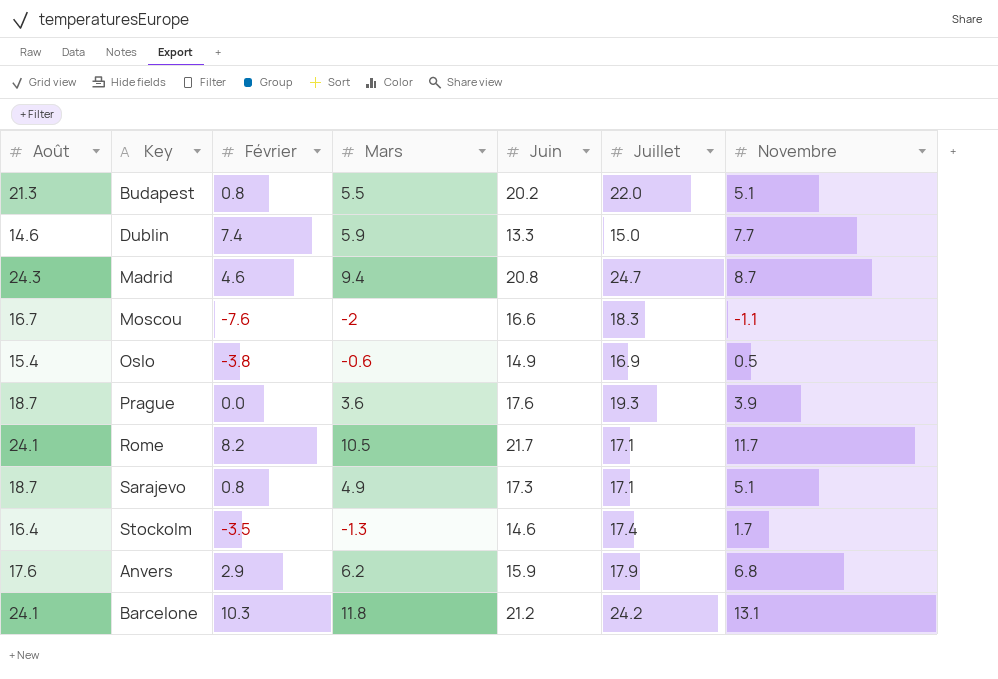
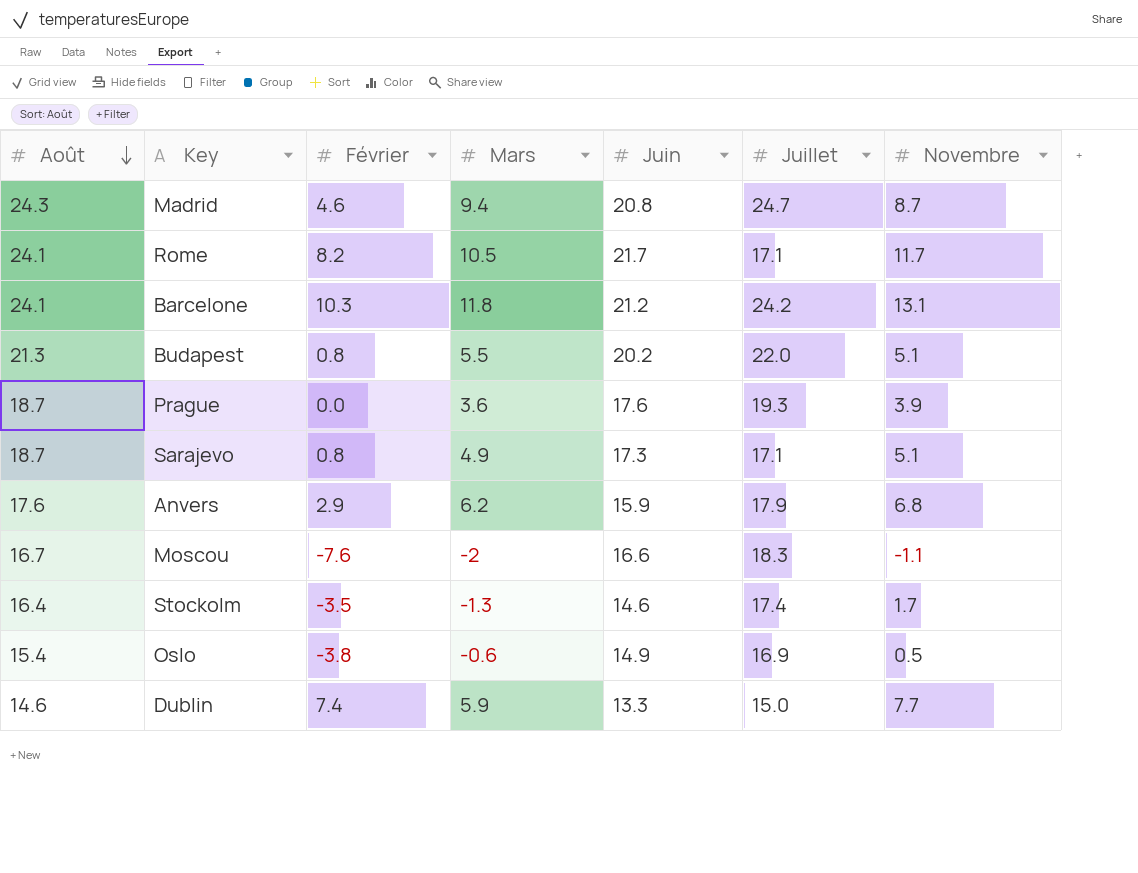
row order: none -> Août descending

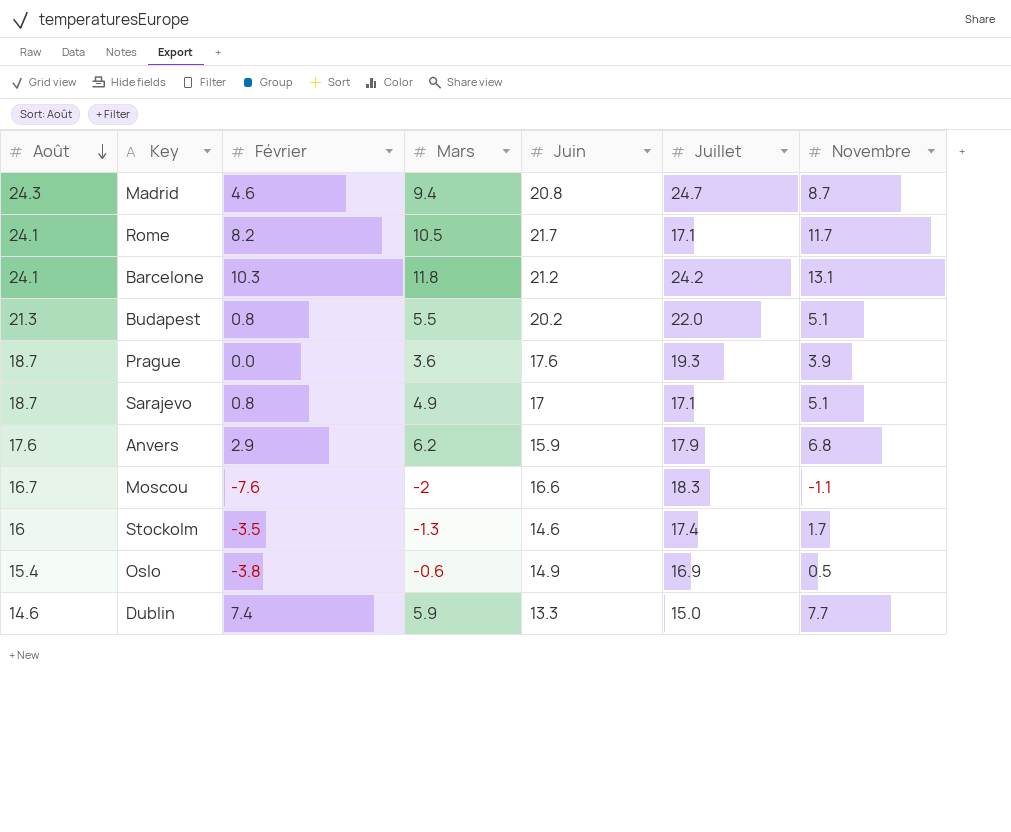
Sarajevo | Juin: 17.3 -> 17
Stockolm | Août: 16.4 -> 16

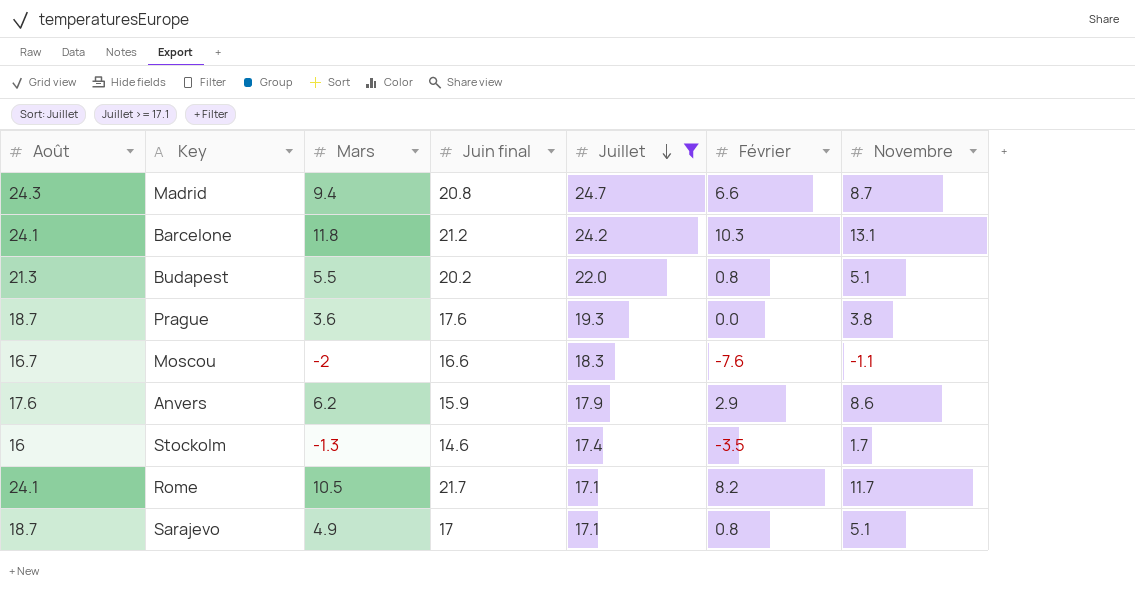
filter: none -> Juillet >= 17.1
row order: Août descending -> Juillet descending
column name: Juin -> Juin final
column Février | position: 3 -> 6
Madrid | Février: 4.6 -> 6.6
Prague | Novembre: 3.9 -> 3.8
Anvers | Novembre: 6.8 -> 8.6

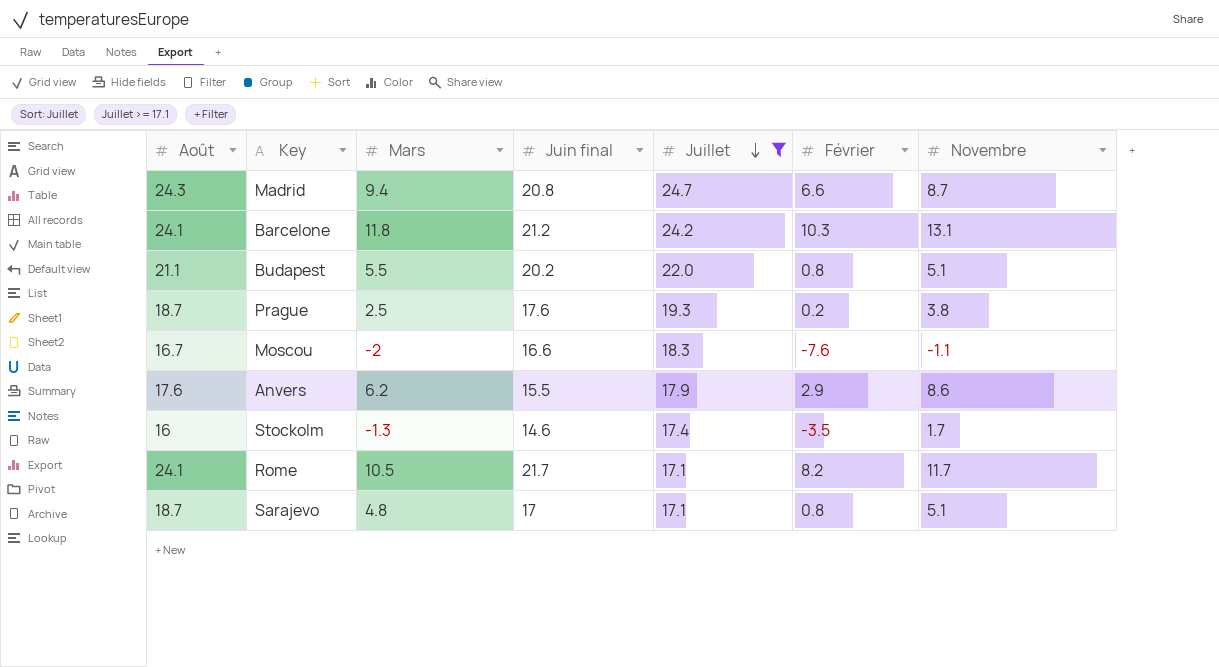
Budapest | Août: 21.3 -> 21.1
Prague | Mars: 3.6 -> 2.5
Prague | Février: 0.0 -> 0.2
Anvers | Juin final: 15.9 -> 15.5
Sarajevo | Mars: 4.9 -> 4.8

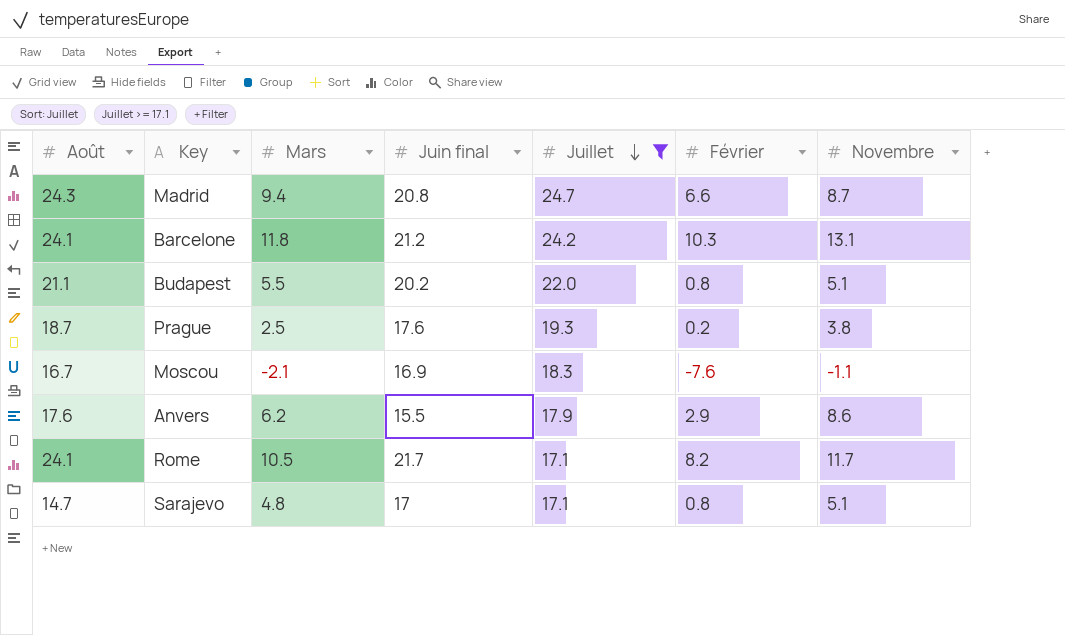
row Stockolm: 16 | -1.3 | 14.6 | 17.4 | -3.5 | 1.7 -> none
Moscou | Mars: -2 -> -2.1
Moscou | Juin final: 16.6 -> 16.9
Sarajevo | Août: 18.7 -> 14.7

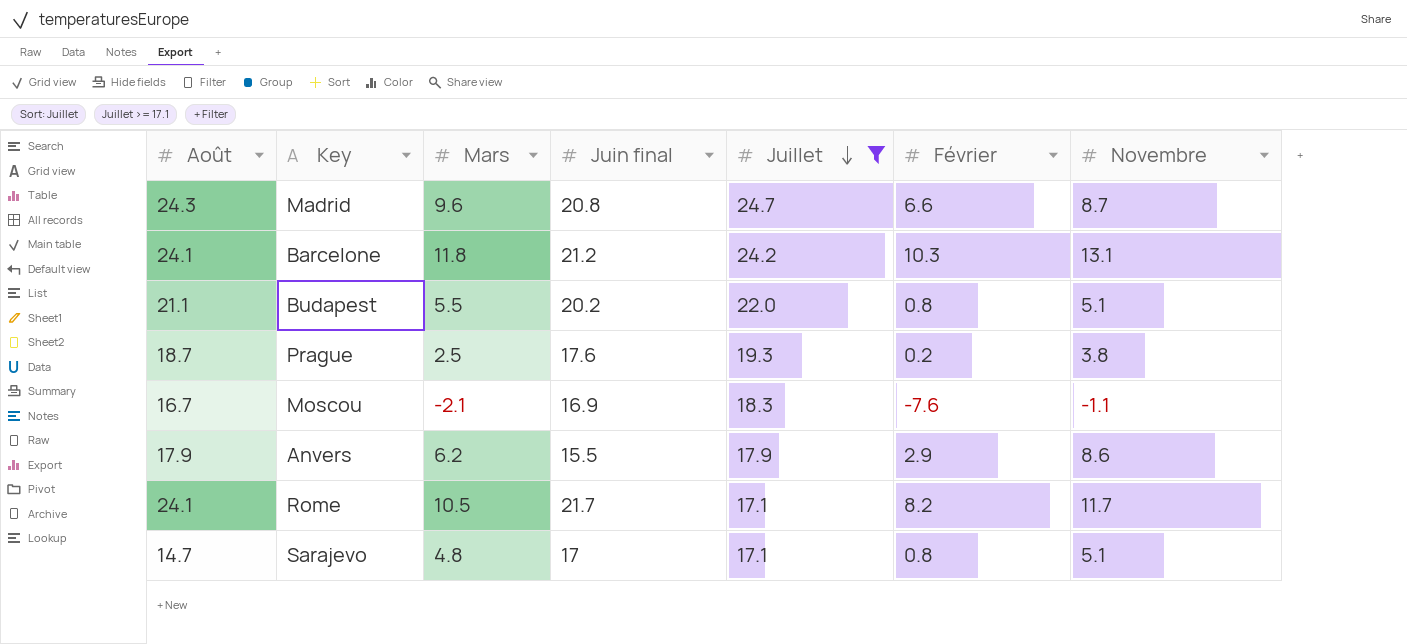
Madrid | Mars: 9.4 -> 9.6
Anvers | Août: 17.6 -> 17.9

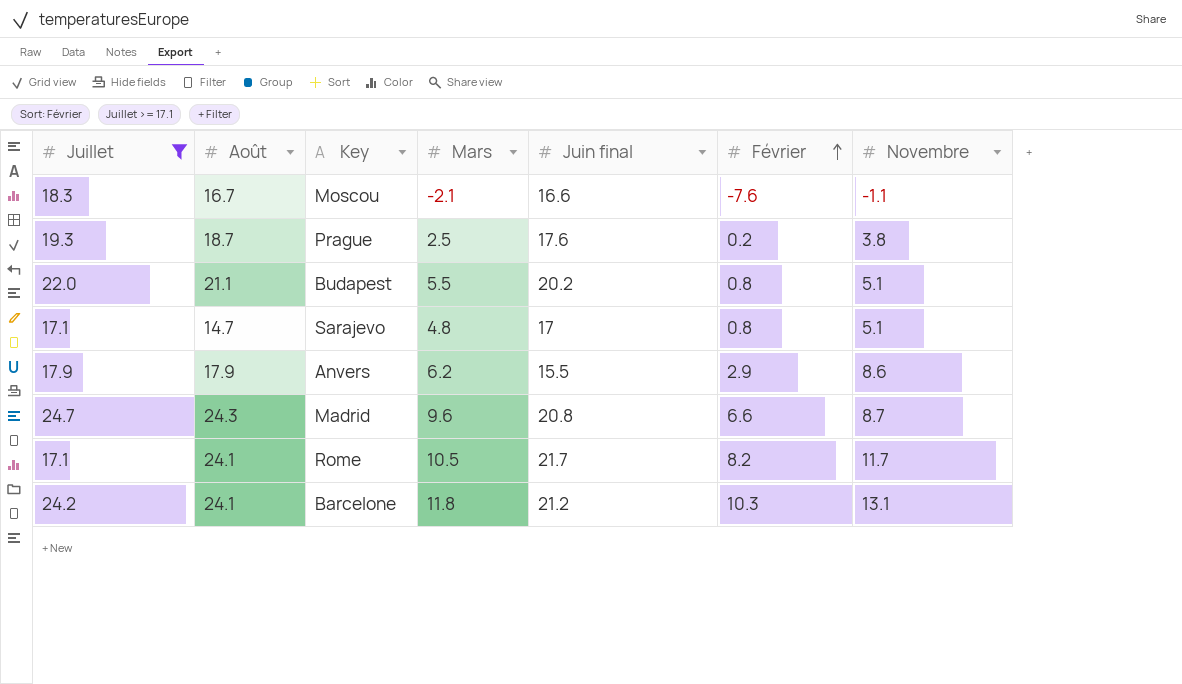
row order: Juillet descending -> Février ascending
column Juillet | position: 5 -> 1
Moscou | Juin final: 16.9 -> 16.6

